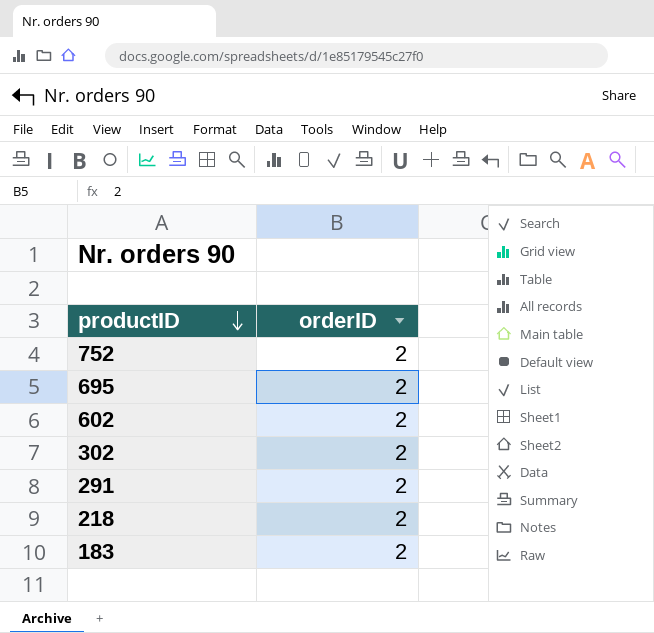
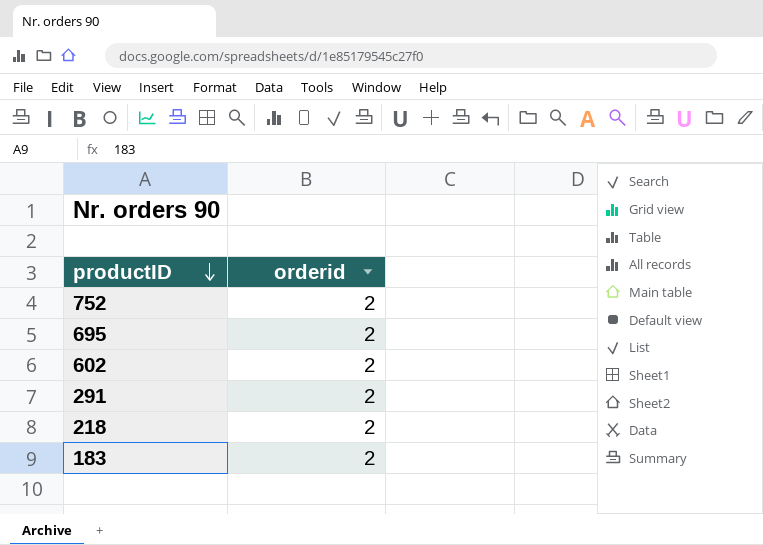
column name: orderID -> orderid
row 302: 2 -> none

